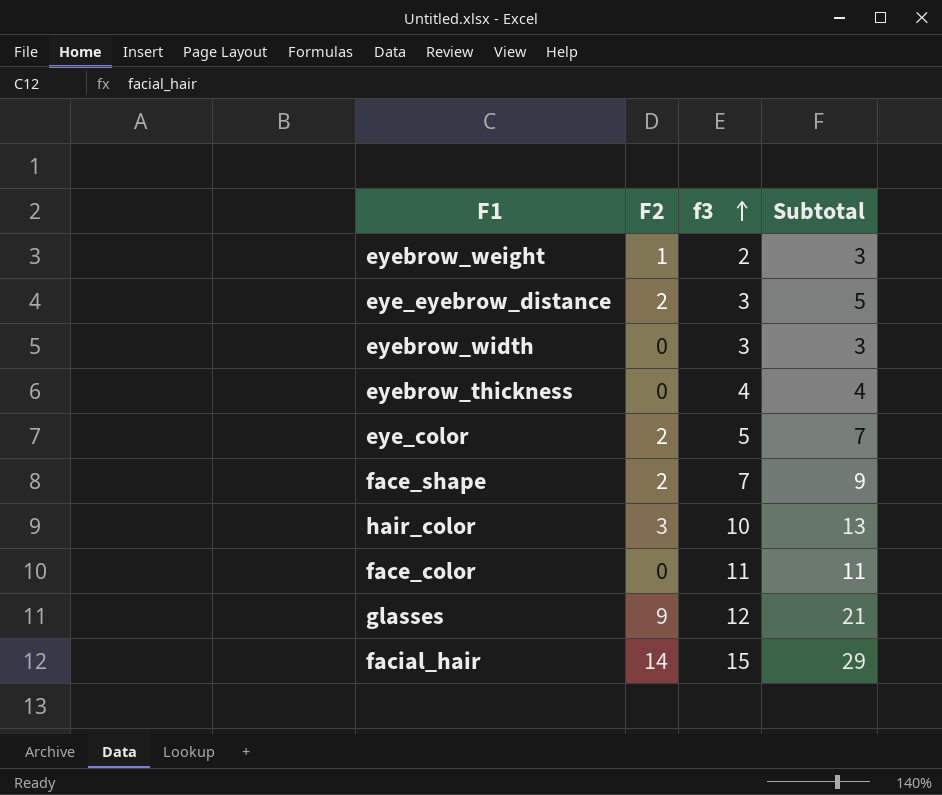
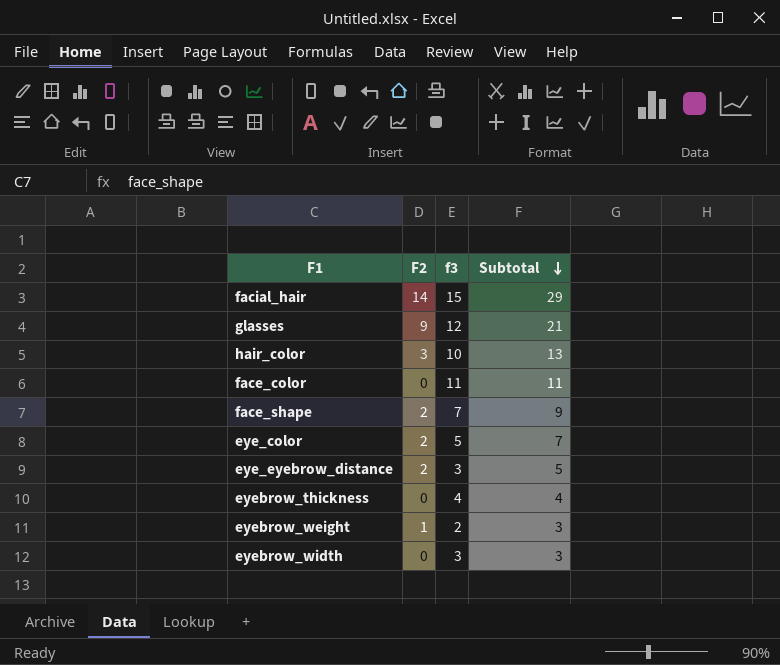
row order: f3 ascending -> Subtotal descending

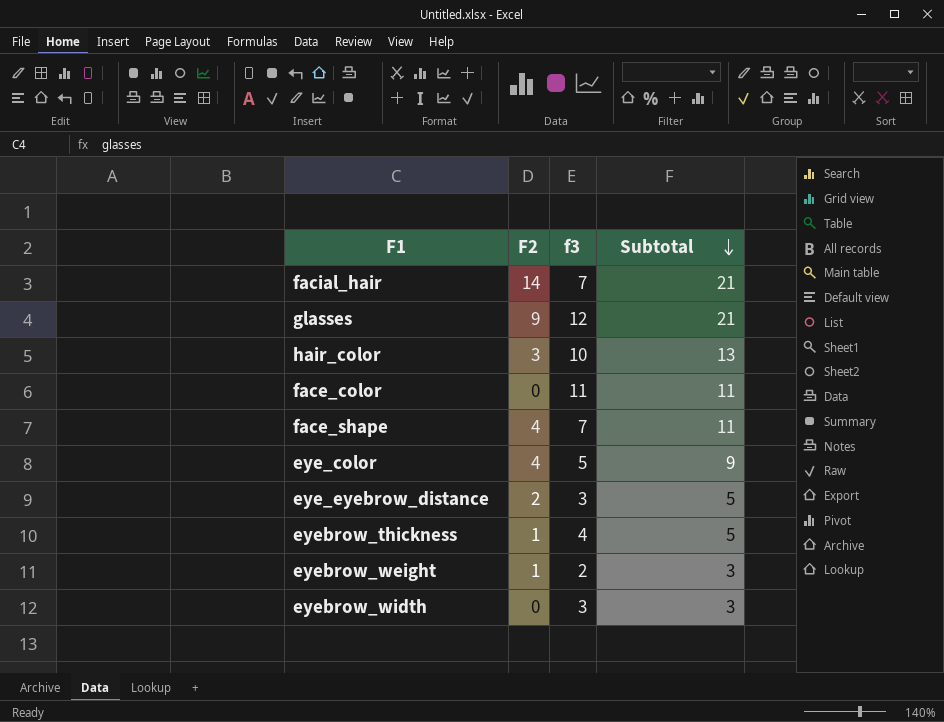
facial_hair | f3: 15 -> 7
facial_hair | Subtotal: 29 -> 21
face_shape | F2: 2 -> 4
face_shape | Subtotal: 9 -> 11
eye_color | F2: 2 -> 4
eye_color | Subtotal: 7 -> 9
eyebrow_thickness | F2: 0 -> 1
eyebrow_thickness | Subtotal: 4 -> 5

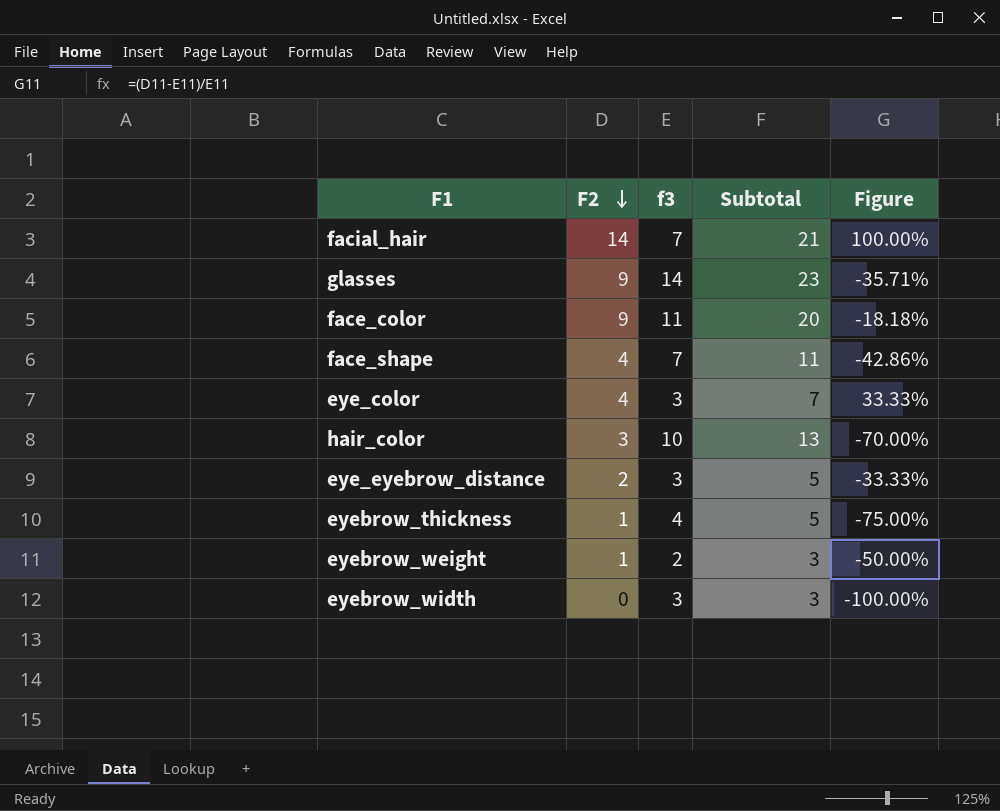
row order: Subtotal descending -> F2 descending
column Figure | formula: none -> ([F2] - [f3]) / [f3]
glasses | f3: 12 -> 14
glasses | Subtotal: 21 -> 23
face_color | F2: 0 -> 9
face_color | Subtotal: 11 -> 20
eye_color | f3: 5 -> 3
eye_color | Subtotal: 9 -> 7

